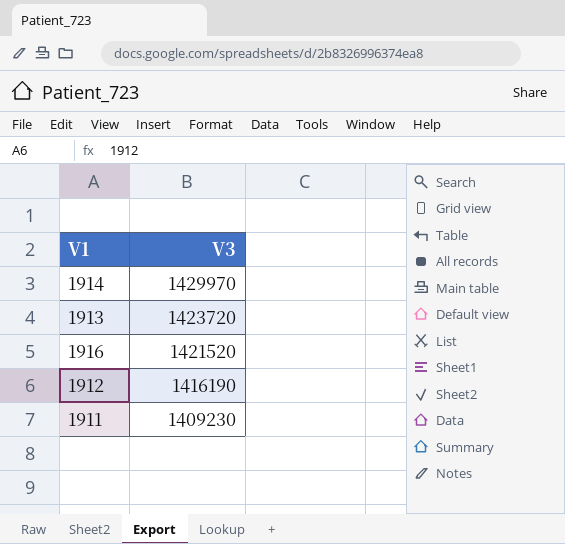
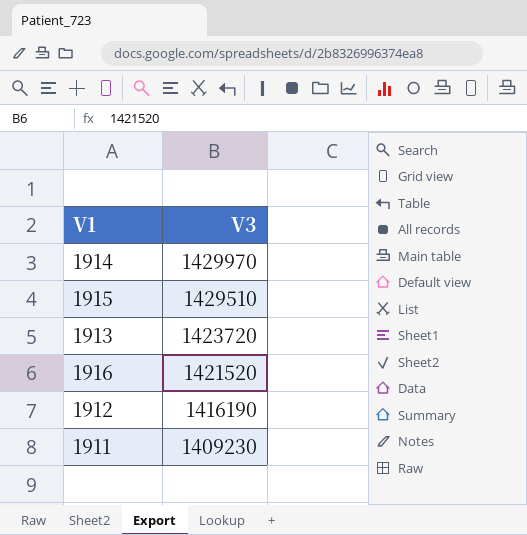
row 1915: none -> 1429510

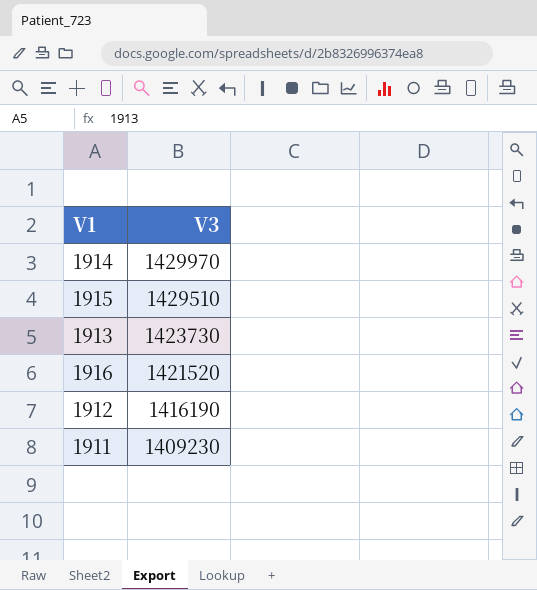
1913 | V3: 1423720 -> 1423730

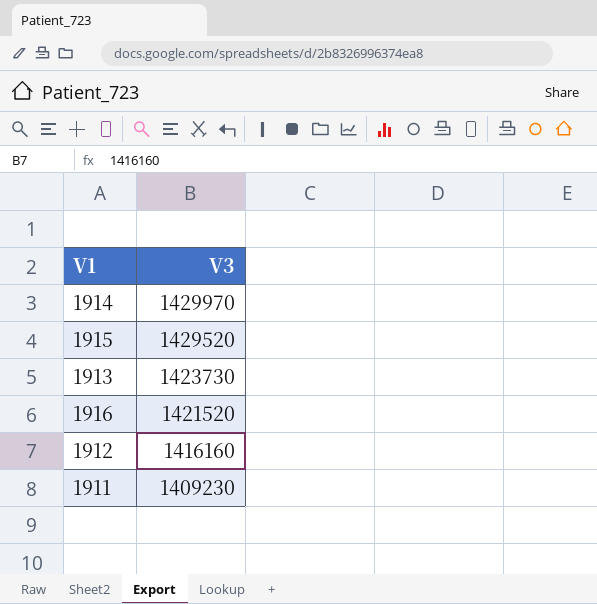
1915 | V3: 1429510 -> 1429520
1912 | V3: 1416190 -> 1416160

